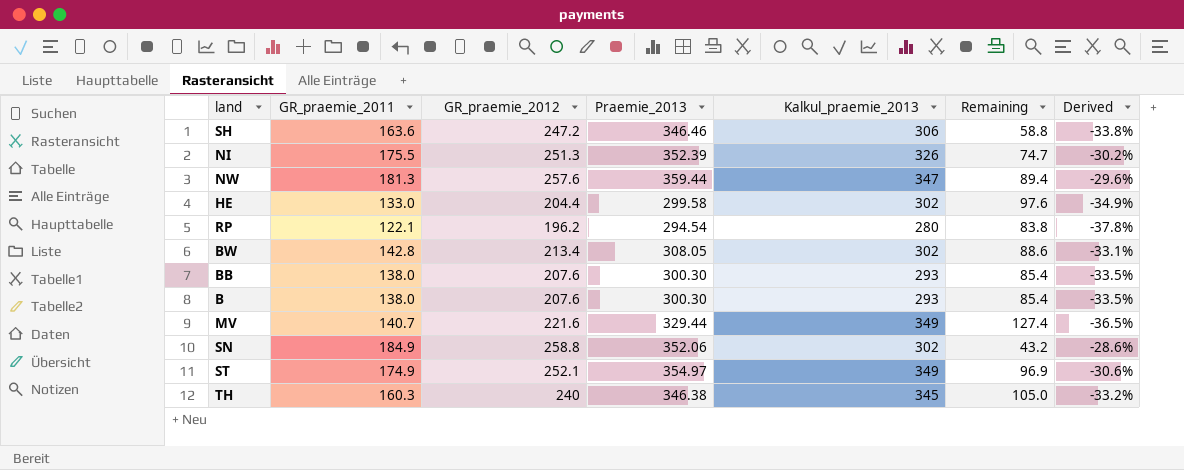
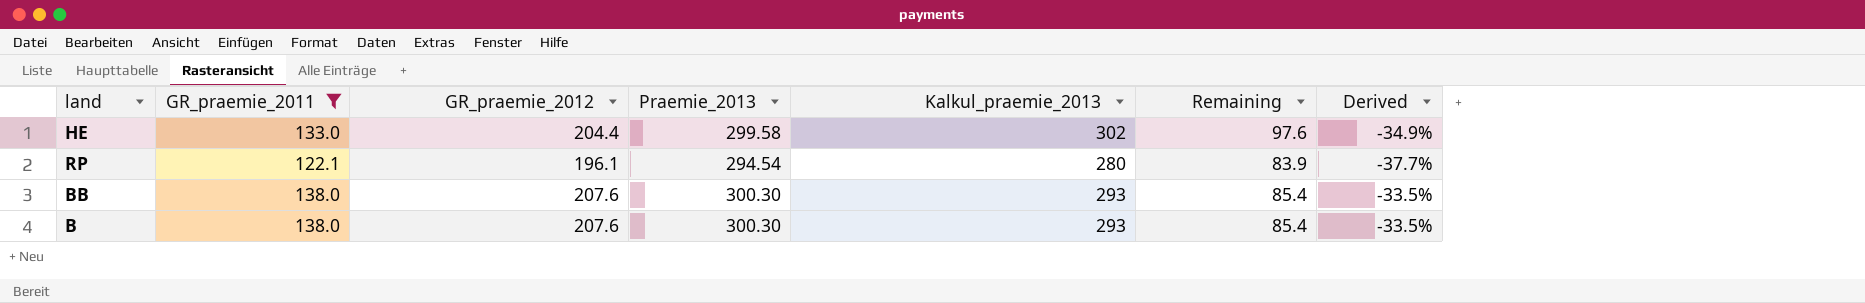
filter: none -> GR_praemie_2011 <= 138.0
RP | GR_praemie_2012: 196.2 -> 196.1
RP | Remaining: 83.8 -> 83.9
RP | Derived: -37.8% -> -37.7%

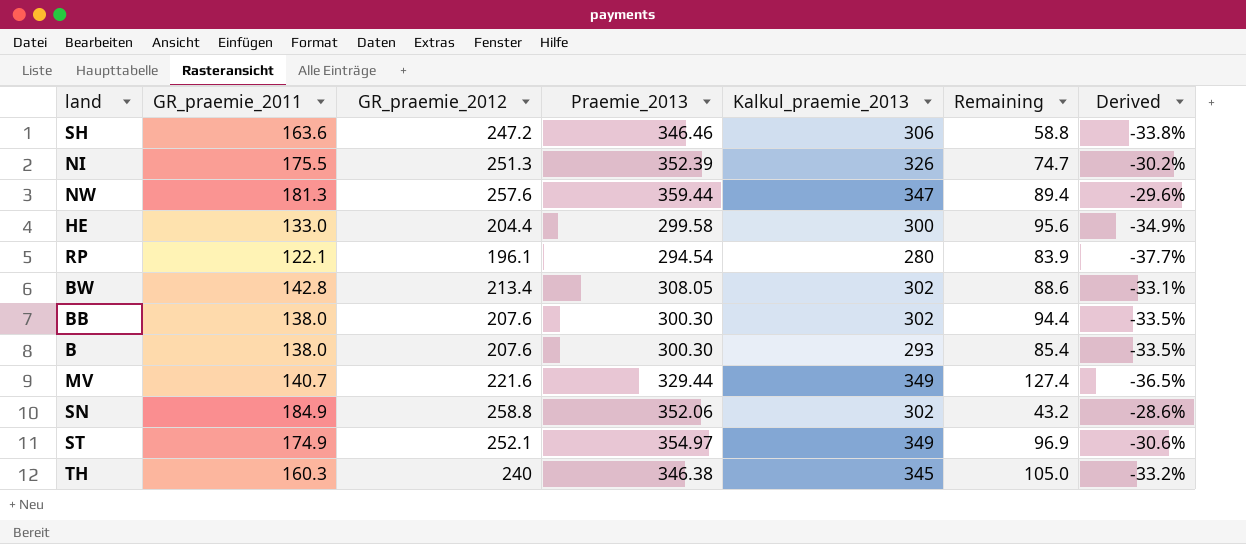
filter: GR_praemie_2011 <= 138.0 -> none
HE | Kalkul_praemie_2013: 302 -> 300
HE | Remaining: 97.6 -> 95.6
BB | Kalkul_praemie_2013: 293 -> 302
BB | Remaining: 85.4 -> 94.4

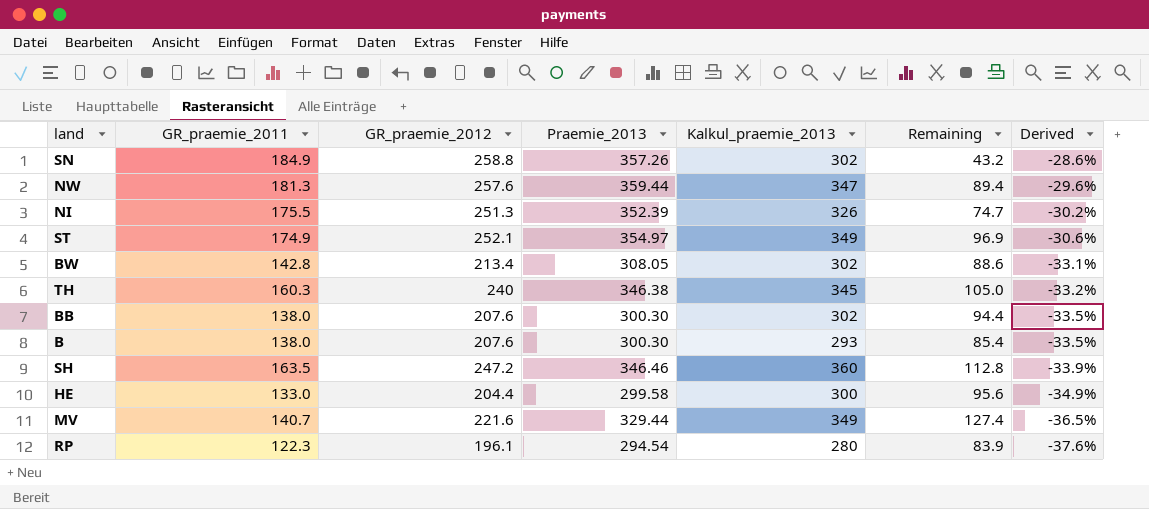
row order: none -> Derived descending
SN | Praemie_2013: 352.06 -> 357.26
SH | GR_praemie_2011: 163.6 -> 163.5
SH | Kalkul_praemie_2013: 306 -> 360
SH | Remaining: 58.8 -> 112.8
SH | Derived: -33.8% -> -33.9%
RP | GR_praemie_2011: 122.1 -> 122.3
RP | Derived: -37.7% -> -37.6%

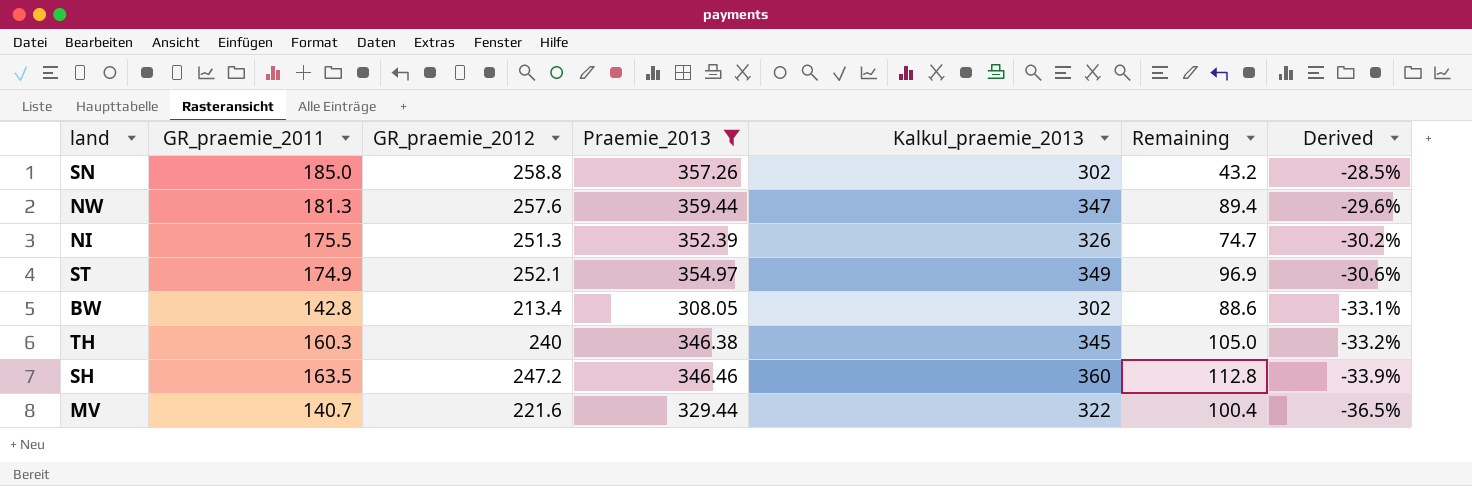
filter: none -> Praemie_2013 >= 308.05
SN | GR_praemie_2011: 184.9 -> 185.0
SN | Derived: -28.6% -> -28.5%
MV | Kalkul_praemie_2013: 349 -> 322
MV | Remaining: 127.4 -> 100.4

